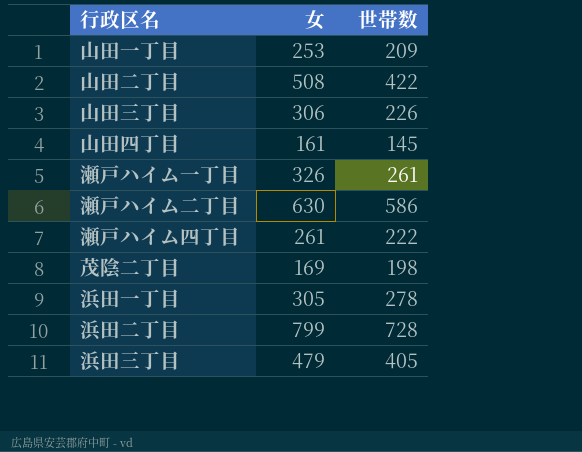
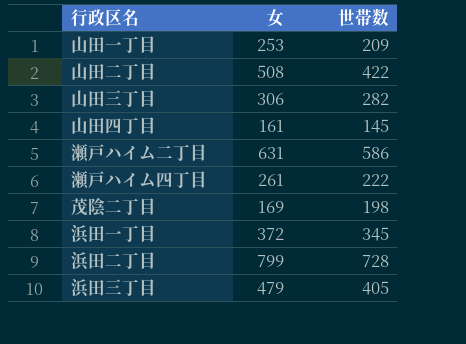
row 瀬戸ハイム一丁目: 326 | 261 -> none
山田三丁目 | 世帯数: 226 -> 282
瀬戸ハイム二丁目 | 女: 630 -> 631
浜田一丁目 | 女: 305 -> 372
浜田一丁目 | 世帯数: 278 -> 345

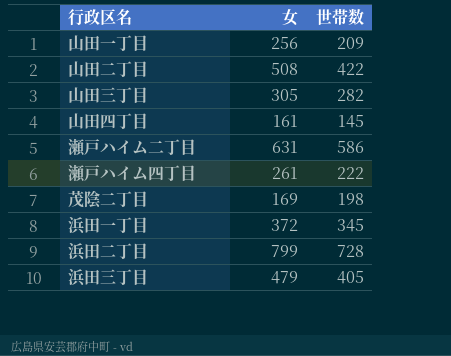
山田一丁目 | 女: 253 -> 256
山田三丁目 | 女: 306 -> 305

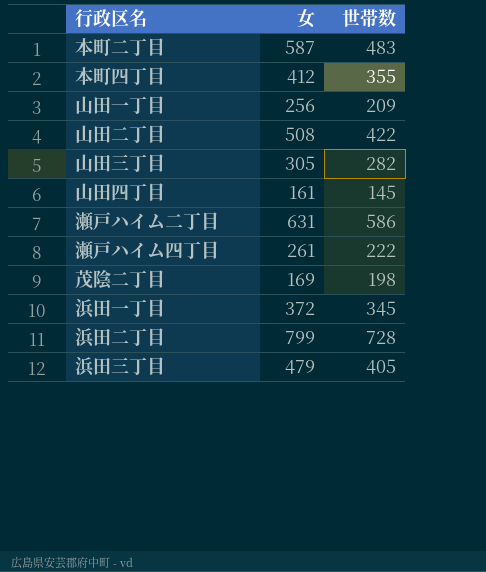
row 本町二丁目: none -> 587 | 483
row 本町四丁目: none -> 412 | 355

